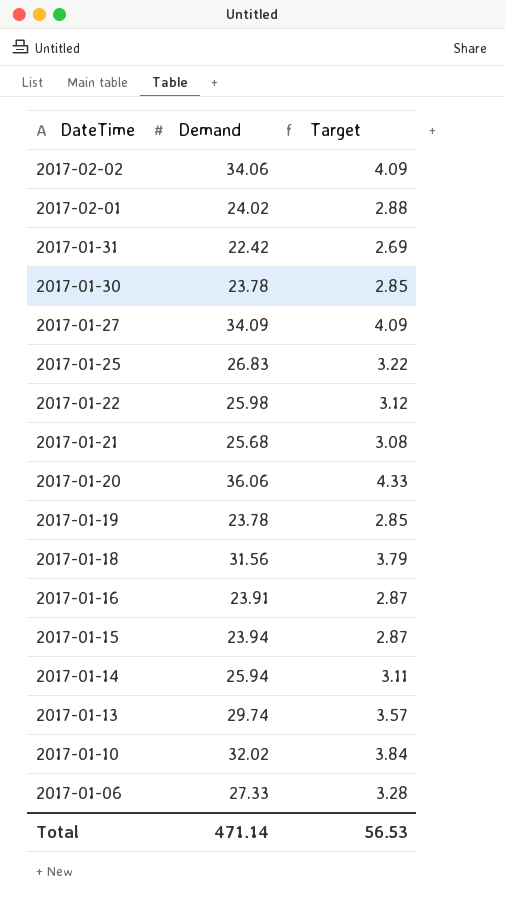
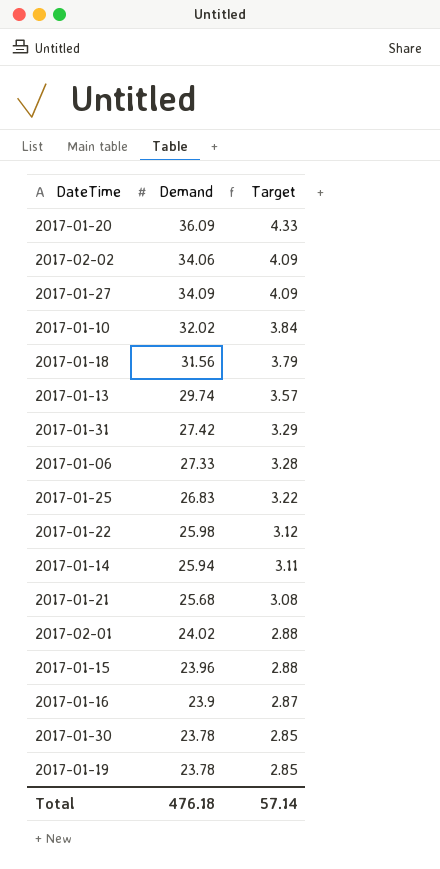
row order: DateTime descending -> Target descending
2017-01-20 | Demand: 36.06 -> 36.09
2017-01-31 | Demand: 22.42 -> 27.42
2017-01-31 | Target: 2.69 -> 3.29
2017-01-15 | Demand: 23.94 -> 23.96
2017-01-15 | Target: 2.87 -> 2.88
2017-01-16 | Demand: 23.91 -> 23.9
Total | Demand: 471.14 -> 476.18
Total | Target: 56.53 -> 57.14

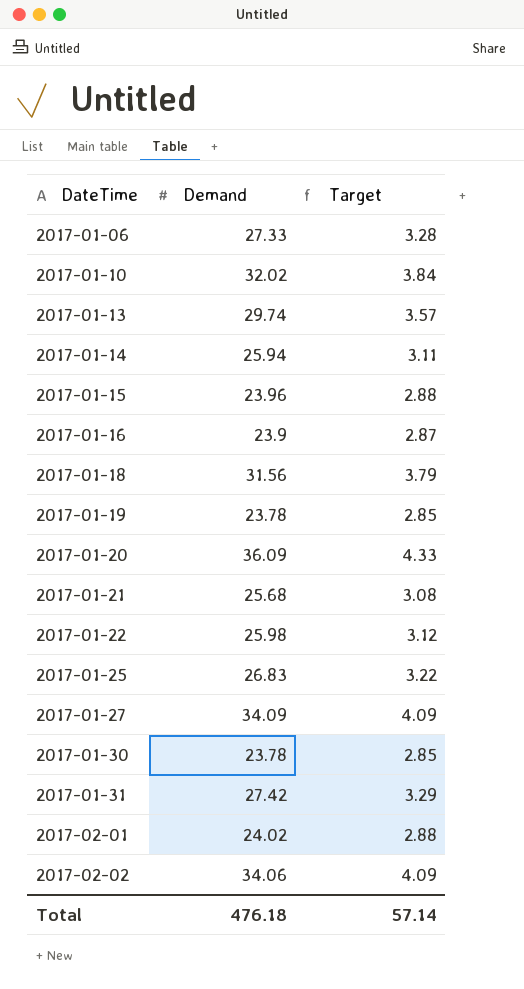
row order: Target descending -> DateTime ascending

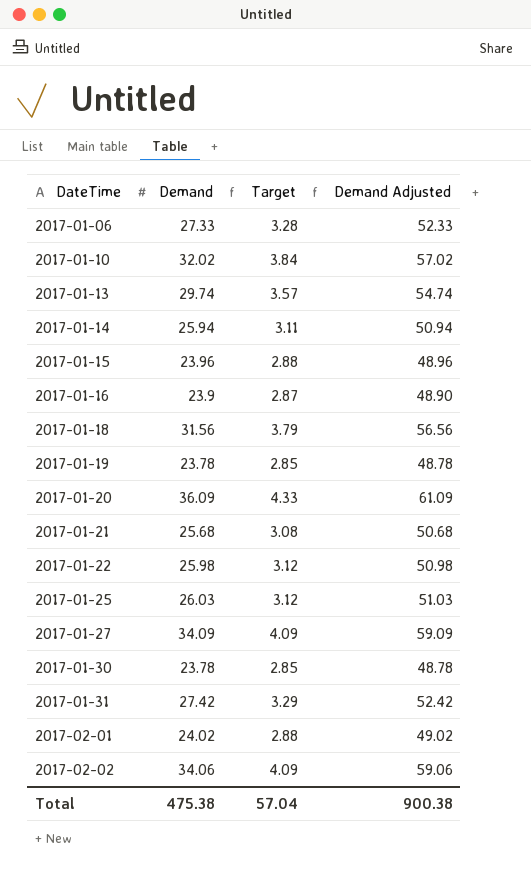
column Demand Adjusted | formula: none -> [Demand] + 25
2017-01-25 | Demand: 26.83 -> 26.03
2017-01-25 | Target: 3.22 -> 3.12
Total | Demand: 476.18 -> 475.38
Total | Target: 57.14 -> 57.04

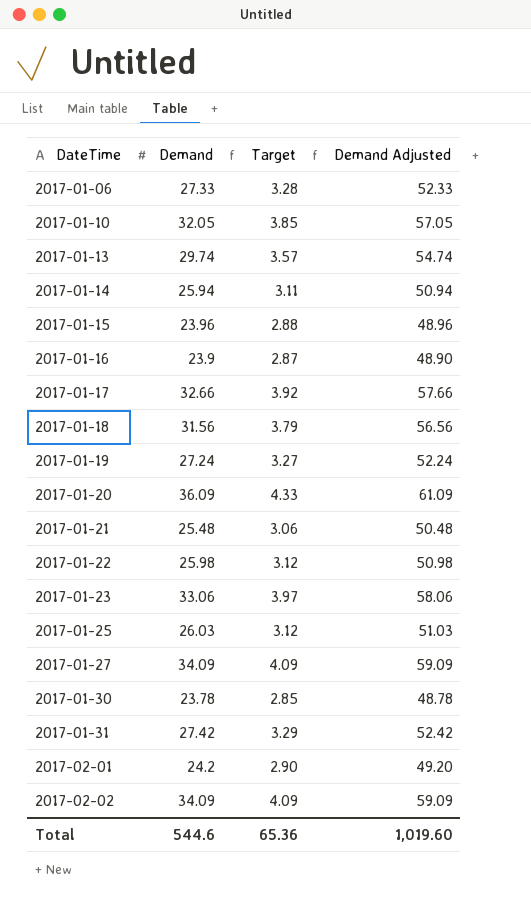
2017-01-10 | Demand: 32.02 -> 32.05
2017-01-10 | Target: 3.84 -> 3.85
2017-01-10 | Demand Adjusted: 57.02 -> 57.05
row 2017-01-17: none -> 32.66 | 3.92 | 57.66
2017-01-19 | Demand: 23.78 -> 27.24
2017-01-19 | Target: 2.85 -> 3.27
2017-01-19 | Demand Adjusted: 48.78 -> 52.24
2017-01-21 | Demand: 25.68 -> 25.48
2017-01-21 | Target: 3.08 -> 3.06
2017-01-21 | Demand Adjusted: 50.68 -> 50.48
row 2017-01-23: none -> 33.06 | 3.97 | 58.06
2017-02-01 | Demand: 24.02 -> 24.2
2017-02-01 | Target: 2.88 -> 2.90
2017-02-01 | Demand Adjusted: 49.02 -> 49.20
2017-02-02 | Demand: 34.06 -> 34.09
2017-02-02 | Demand Adjusted: 59.06 -> 59.09
Total | Demand: 475.38 -> 544.6
Total | Target: 57.04 -> 65.36
Total | Demand Adjusted: 900.38 -> 1,019.60

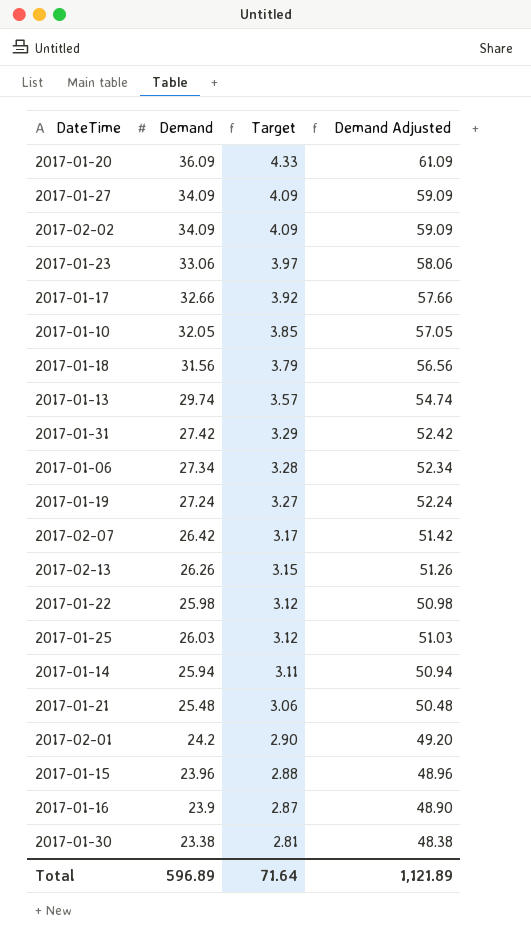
row order: DateTime ascending -> Target descending
2017-01-06 | Demand: 27.33 -> 27.34
2017-01-06 | Demand Adjusted: 52.33 -> 52.34
row 2017-02-07: none -> 26.42 | 3.17 | 51.42
row 2017-02-13: none -> 26.26 | 3.15 | 51.26
2017-01-30 | Demand: 23.78 -> 23.38
2017-01-30 | Target: 2.85 -> 2.81
2017-01-30 | Demand Adjusted: 48.78 -> 48.38
Total | Demand: 544.6 -> 596.89
Total | Target: 65.36 -> 71.64
Total | Demand Adjusted: 1,019.60 -> 1,121.89

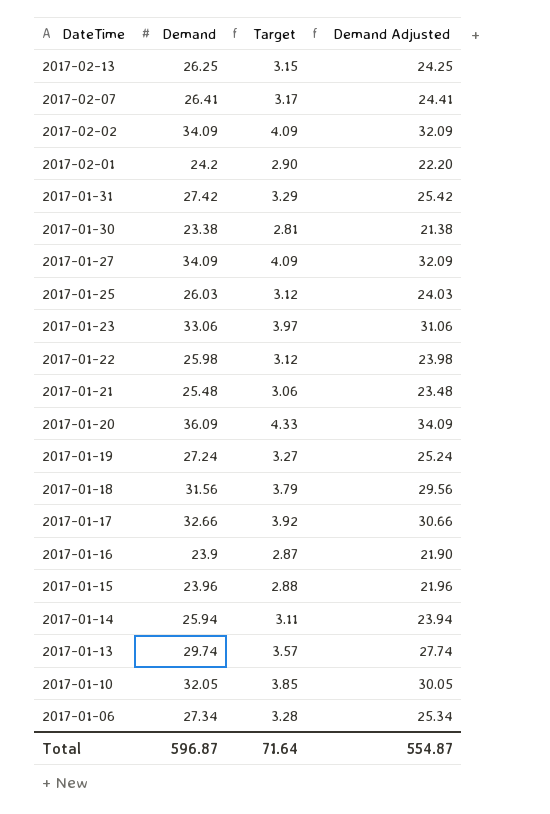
row order: Target descending -> DateTime descending
column Demand Adjusted | formula: [Demand] + 25 -> [Demand] - 2
2017-02-13 | Demand: 26.26 -> 26.25
2017-02-07 | Demand: 26.42 -> 26.41
Total | Demand: 596.89 -> 596.87
Total | Demand Adjusted: 1,121.89 -> 554.87

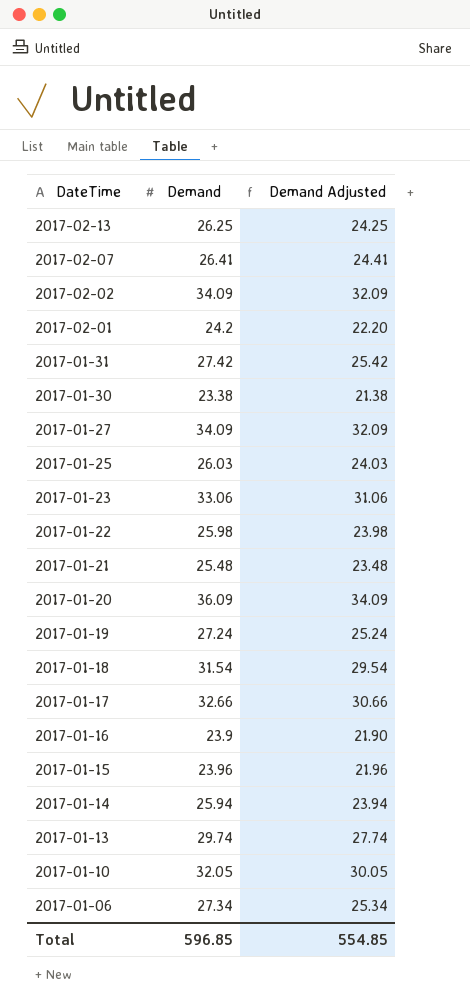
column Target | formula: [Demand] * 0.12 -> none
2017-01-18 | Demand: 31.56 -> 31.54
2017-01-18 | Demand Adjusted: 29.56 -> 29.54
Total | Demand: 596.87 -> 596.85
Total | Demand Adjusted: 554.87 -> 554.85

